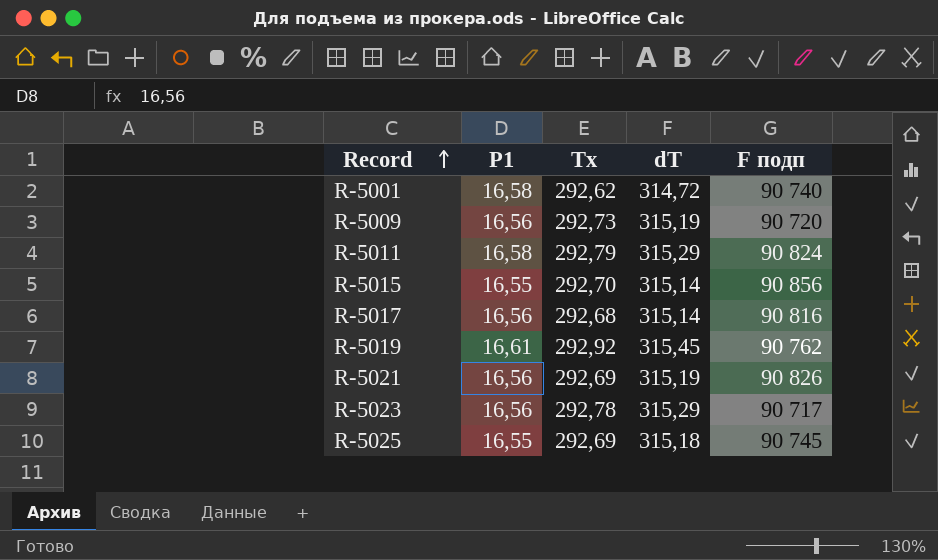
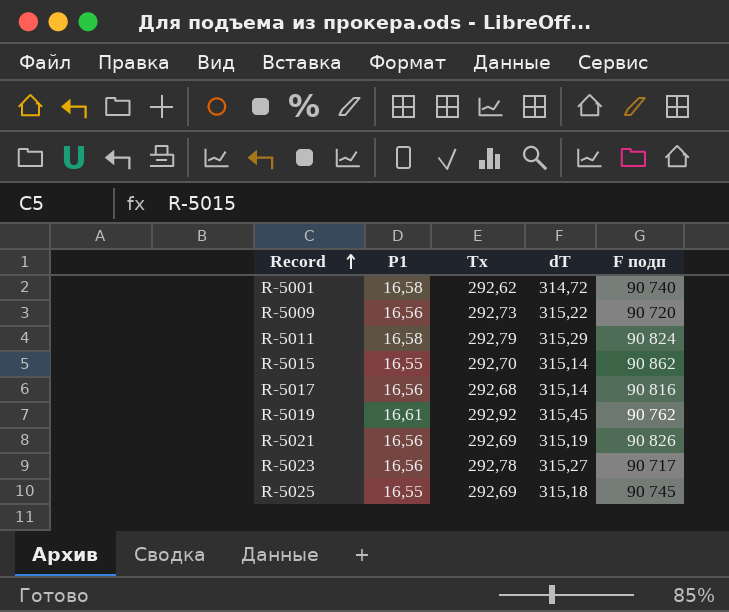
R-5009 | dT: 315,19 -> 315,22
R-5015 | F подп: 90 856 -> 90 862
R-5023 | dT: 315,29 -> 315,27

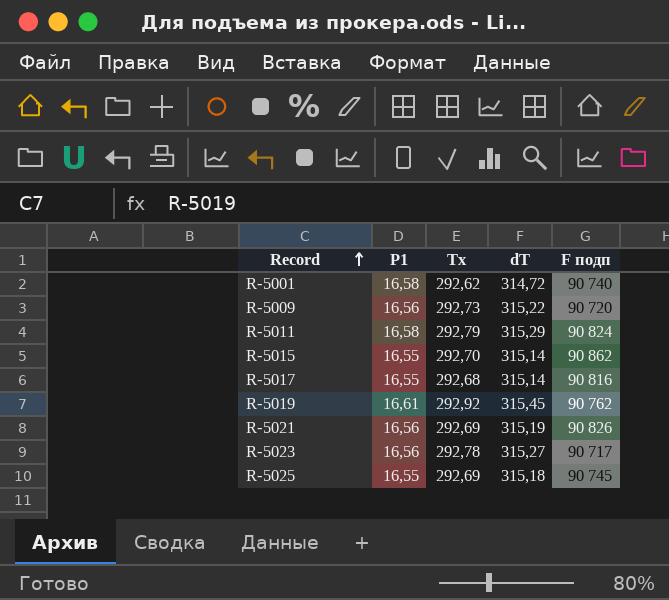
R-5017 | P1: 16,56 -> 16,55

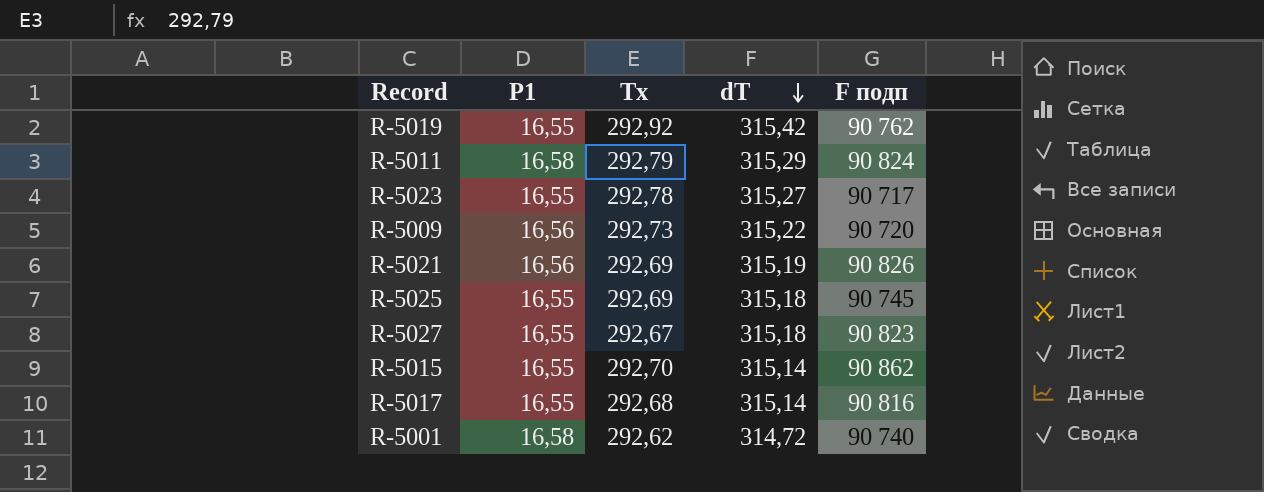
row order: Record ascending -> dT descending
R-5019 | P1: 16,61 -> 16,55
R-5019 | dT: 315,45 -> 315,42
R-5023 | P1: 16,56 -> 16,55
row R-5027: none -> 16,55 | 292,67 | 315,18 | 90 823

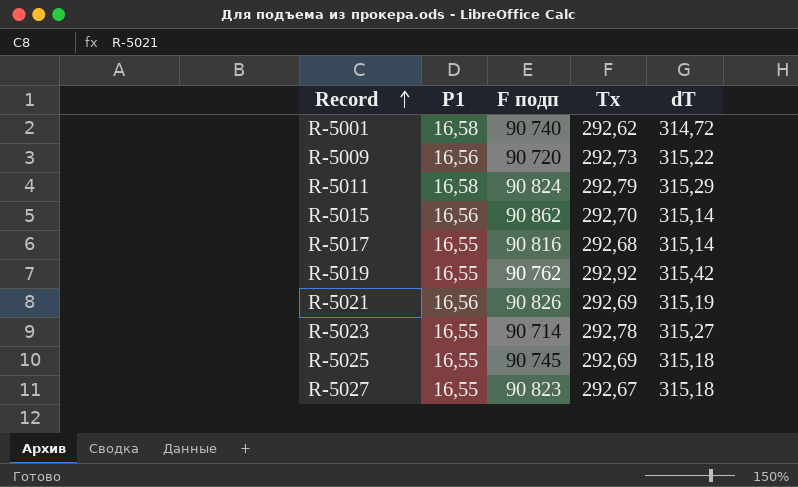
row order: dT descending -> Record ascending
column F подп | position: 5 -> 3
R-5015 | P1: 16,55 -> 16,56
R-5023 | F подп: 90 717 -> 90 714

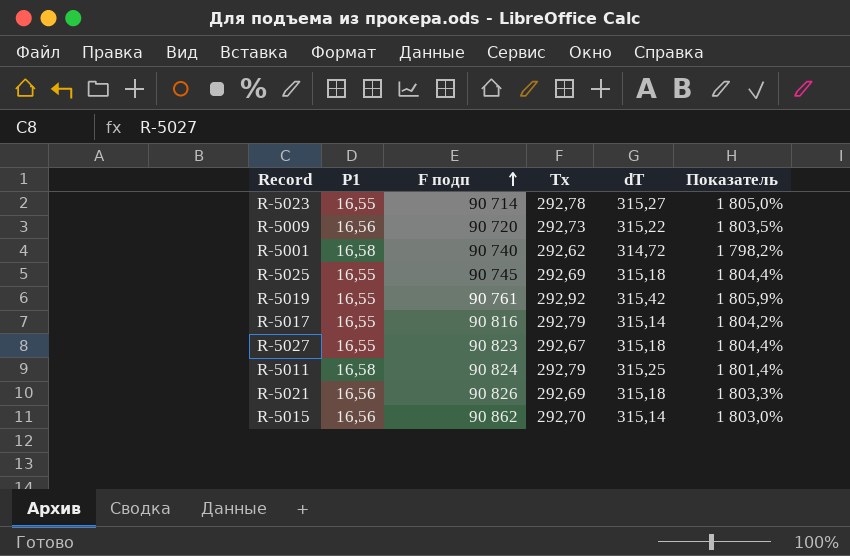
row order: Record ascending -> F подп ascending
column Показатель | formula: none -> ([dT] - [P1]) / [P1]
R-5019 | F подп: 90 762 -> 90 761
R-5017 | Tx: 292,68 -> 292,79
R-5011 | dT: 315,29 -> 315,25
R-5021 | dT: 315,19 -> 315,18

